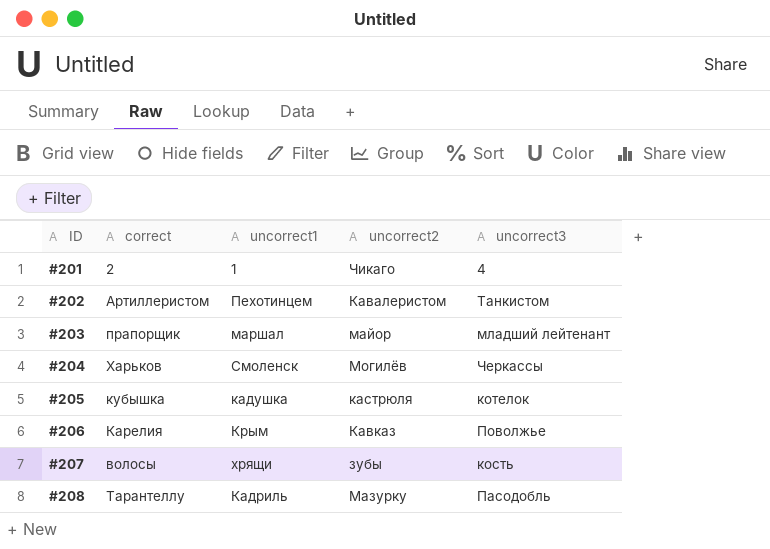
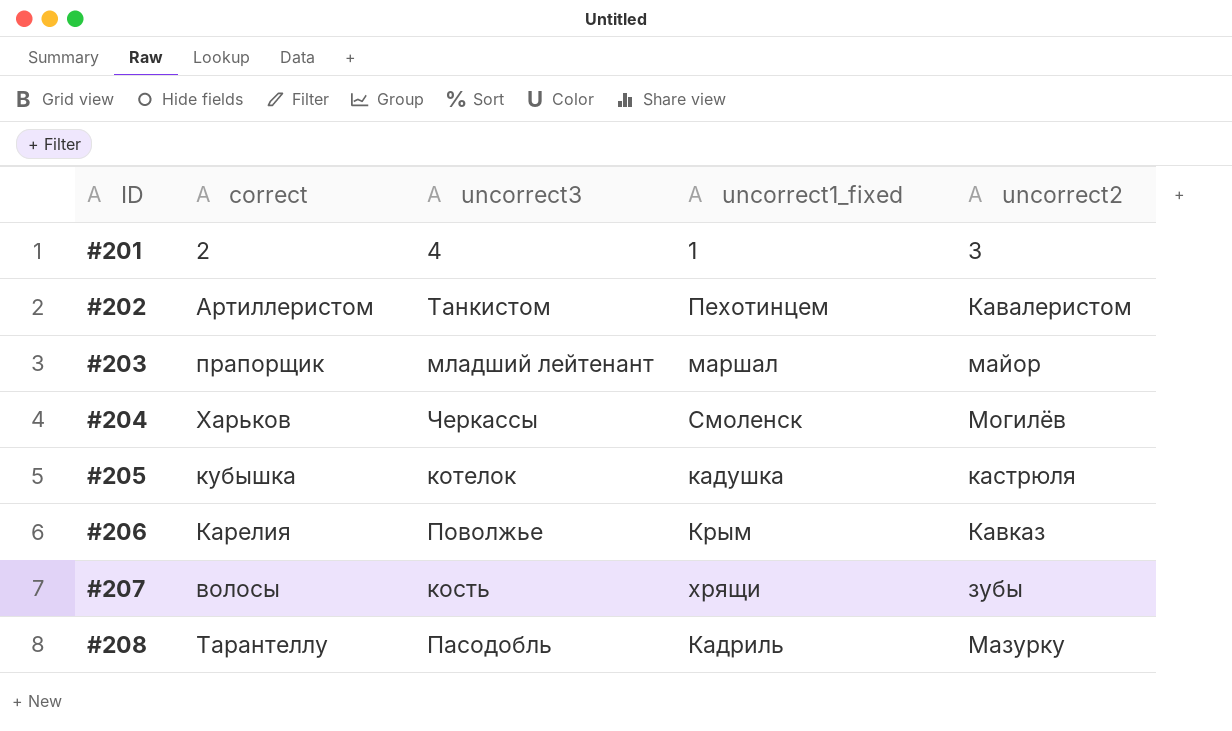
column uncorrect3 | position: 5 -> 3
column name: uncorrect1 -> uncorrect1_fixed
#201 | uncorrect2: Чикаго -> 3

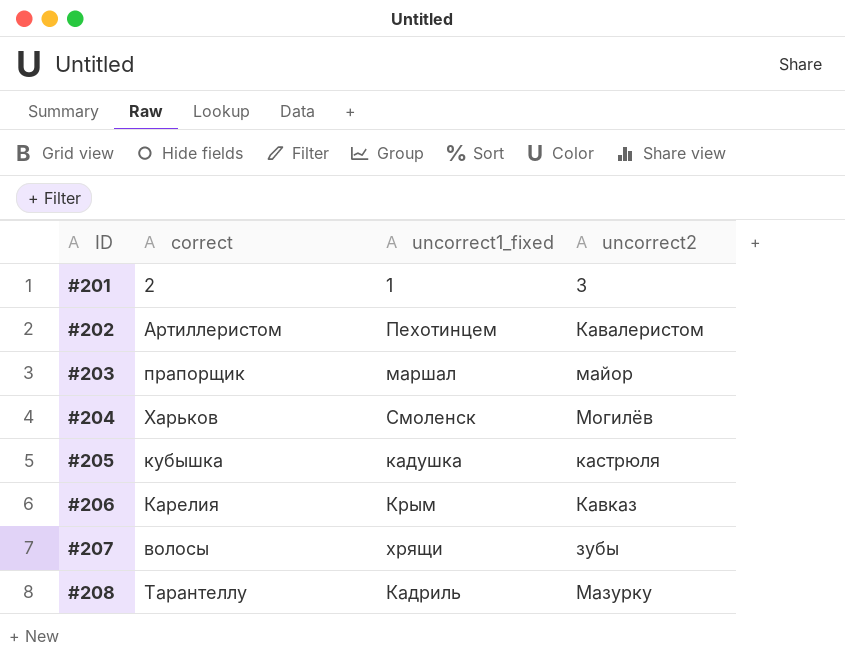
column uncorrect3 | position: 3 -> none

